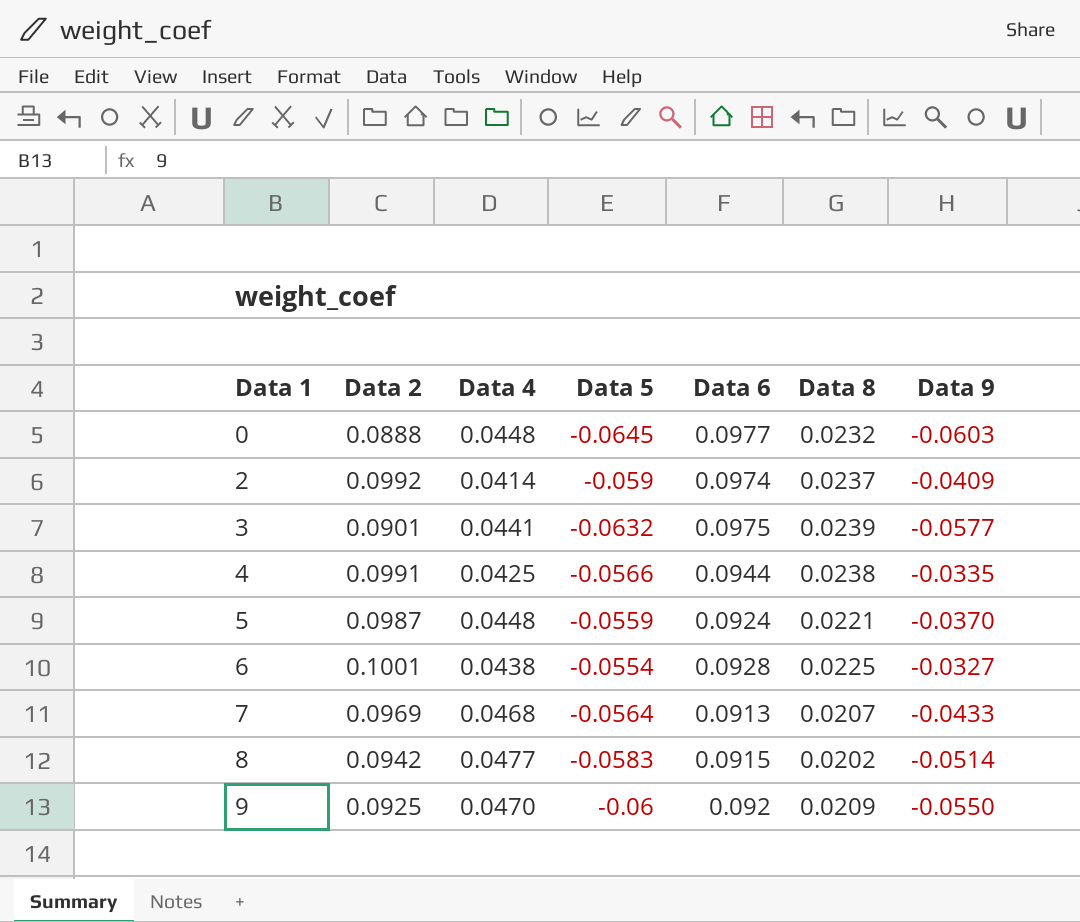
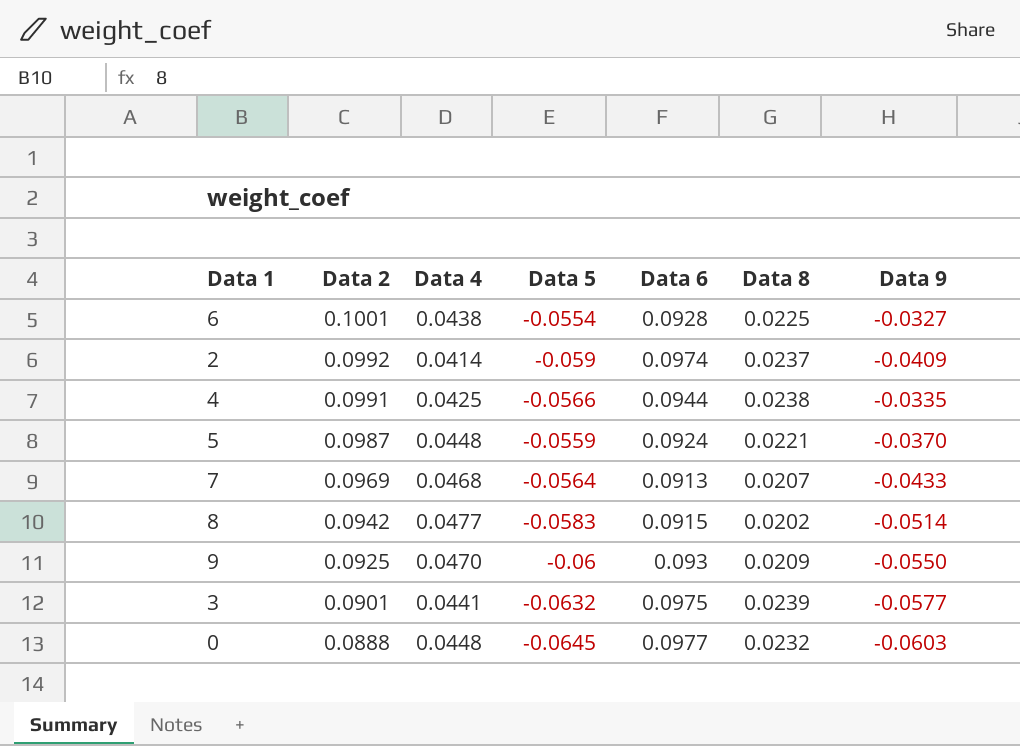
row order: Data 1 ascending -> Data 2 descending
9 | Data 6: 0.092 -> 0.093

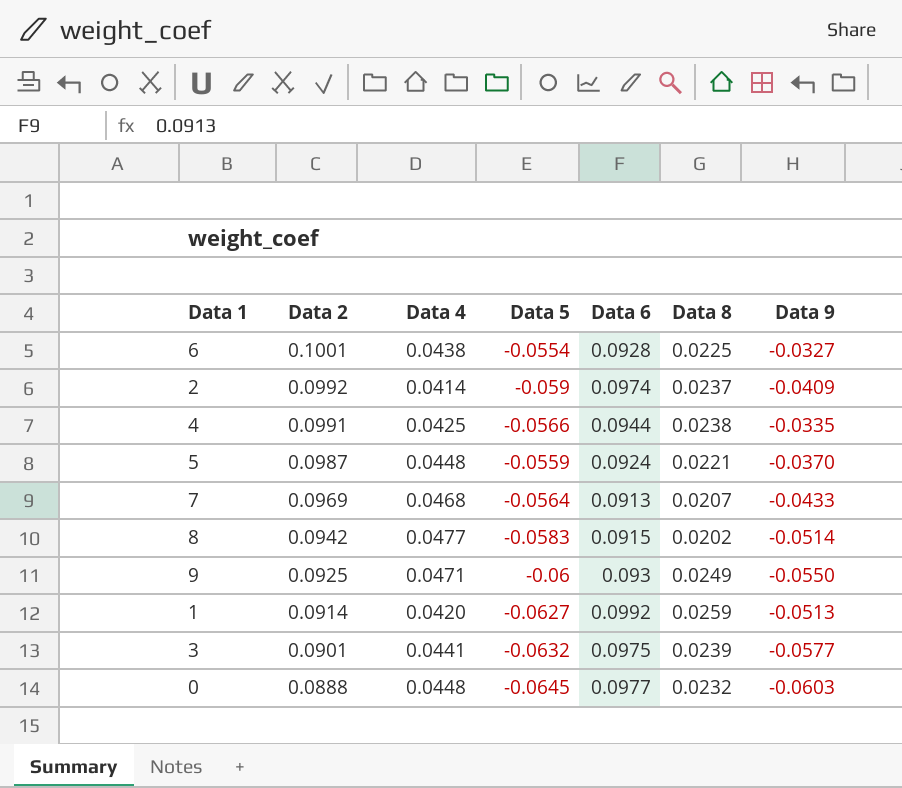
9 | Data 4: 0.0470 -> 0.0471
9 | Data 8: 0.0209 -> 0.0249
row 1: none -> 0.0914 | 0.0420 | -0.0627 | 0.0992 | 0.0259 | -0.0513

